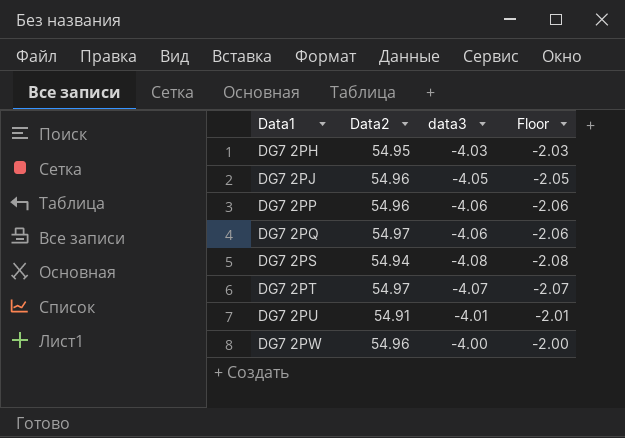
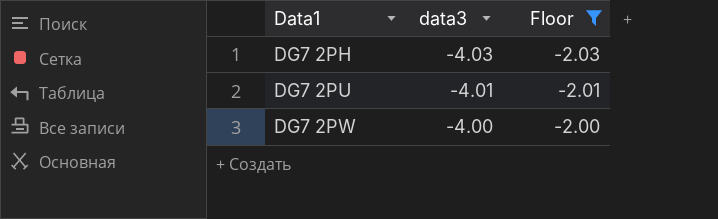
filter: none -> Floor >= -2.03
column Data2 | position: 2 -> none

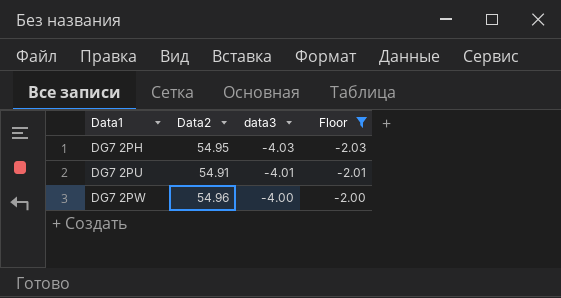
column Data2 | position: none -> 2

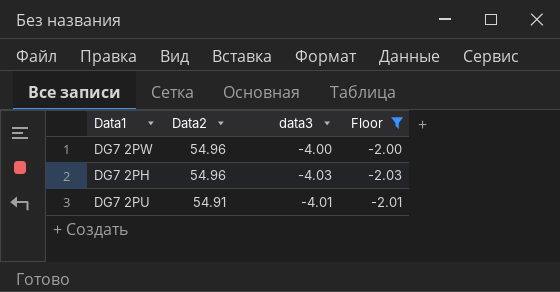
row order: Data1 ascending -> Data2 descending
DG7 2PH | Data2: 54.95 -> 54.96

